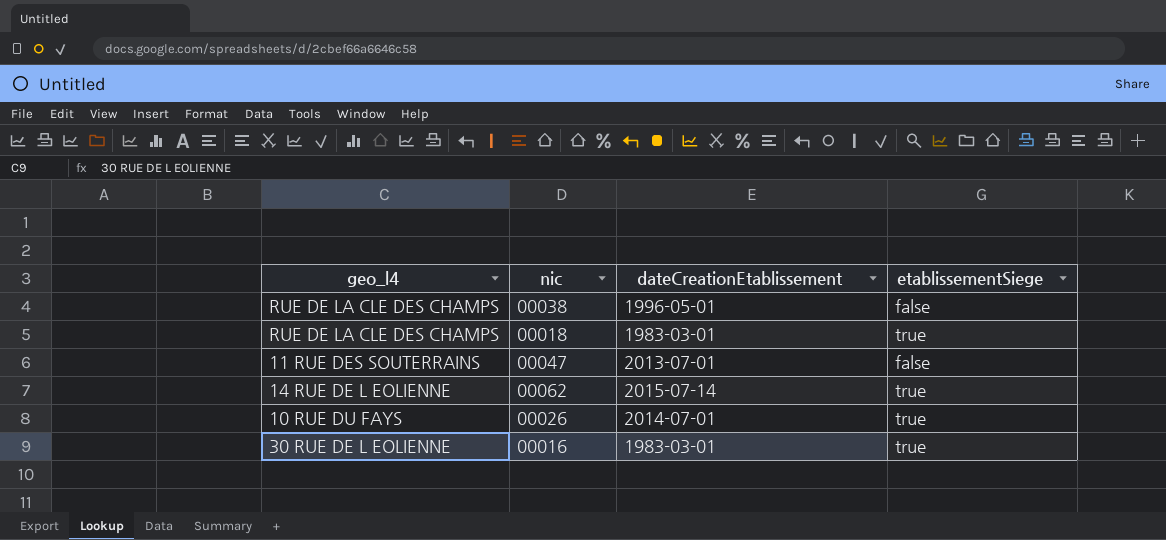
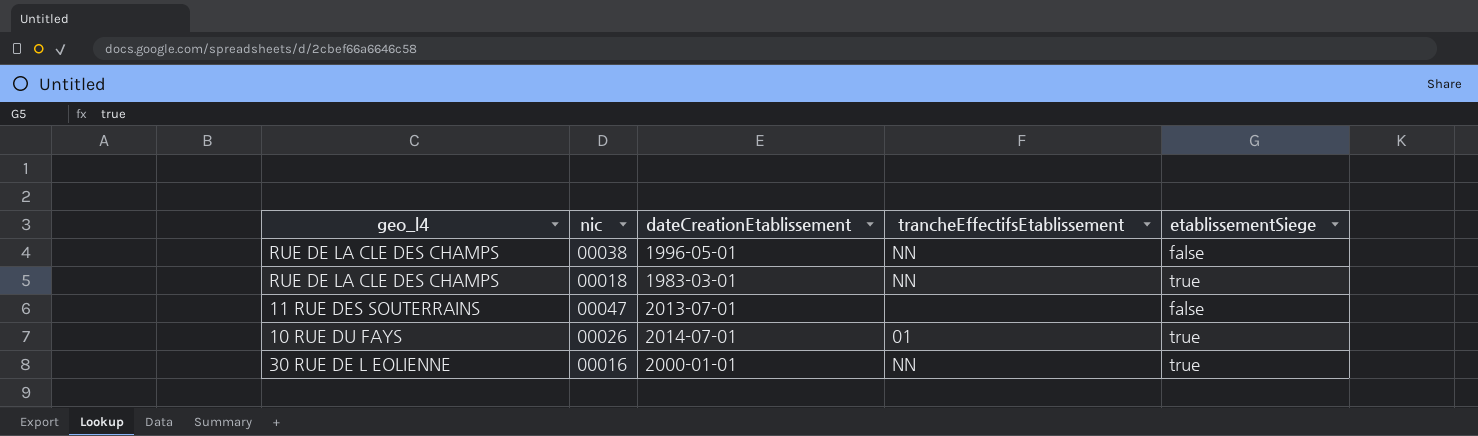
column trancheEffectifsEtablissement | position: none -> 4
row 00062: 14 RUE DE L EOLIENNE | 2015-07-14 | true -> none
00016 | dateCreationEtablissement: 1983-03-01 -> 2000-01-01

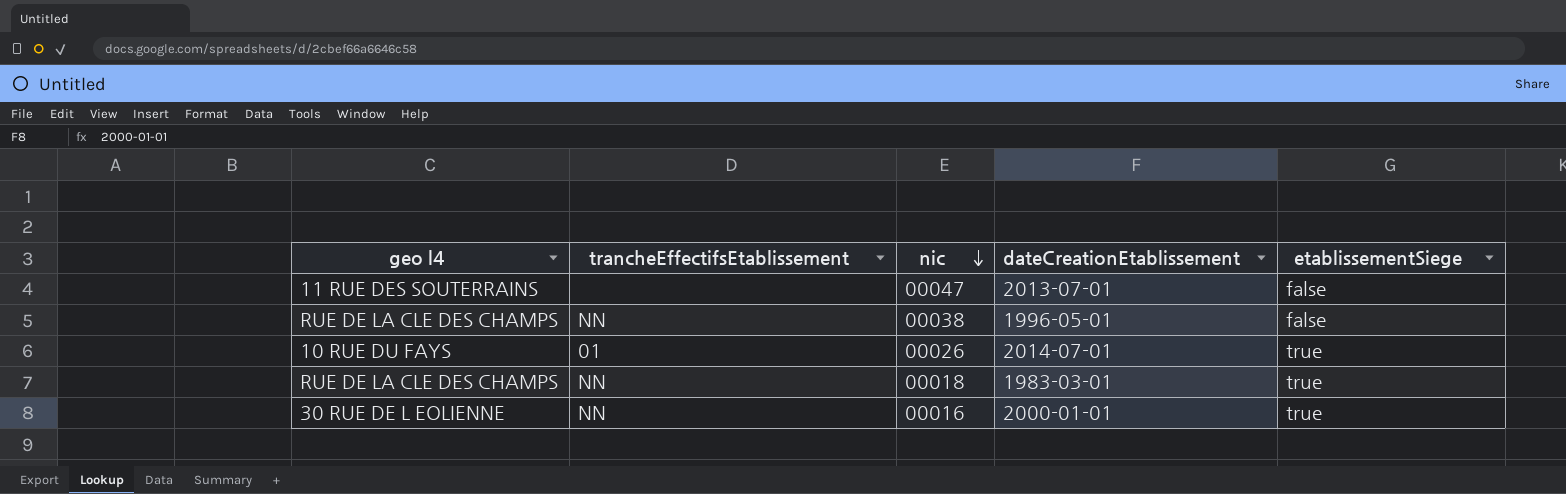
row order: none -> nic descending
column name: geo_l4 -> geo l4
column trancheEffectifsEtablissement | position: 4 -> 2

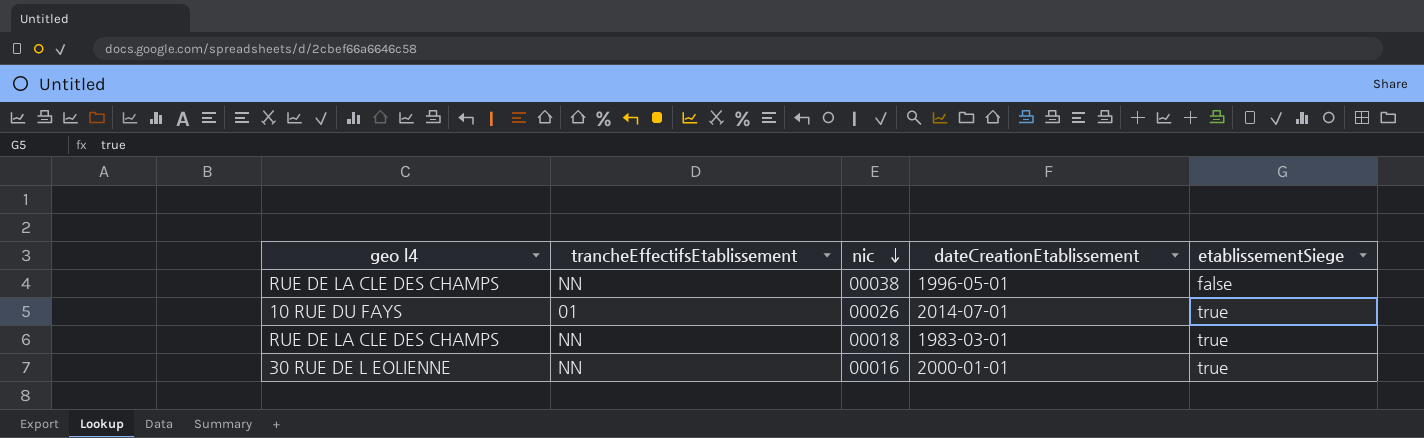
row 00047: 11 RUE DES SOUTERRAINS | none | 2013-07-01 | false -> none

